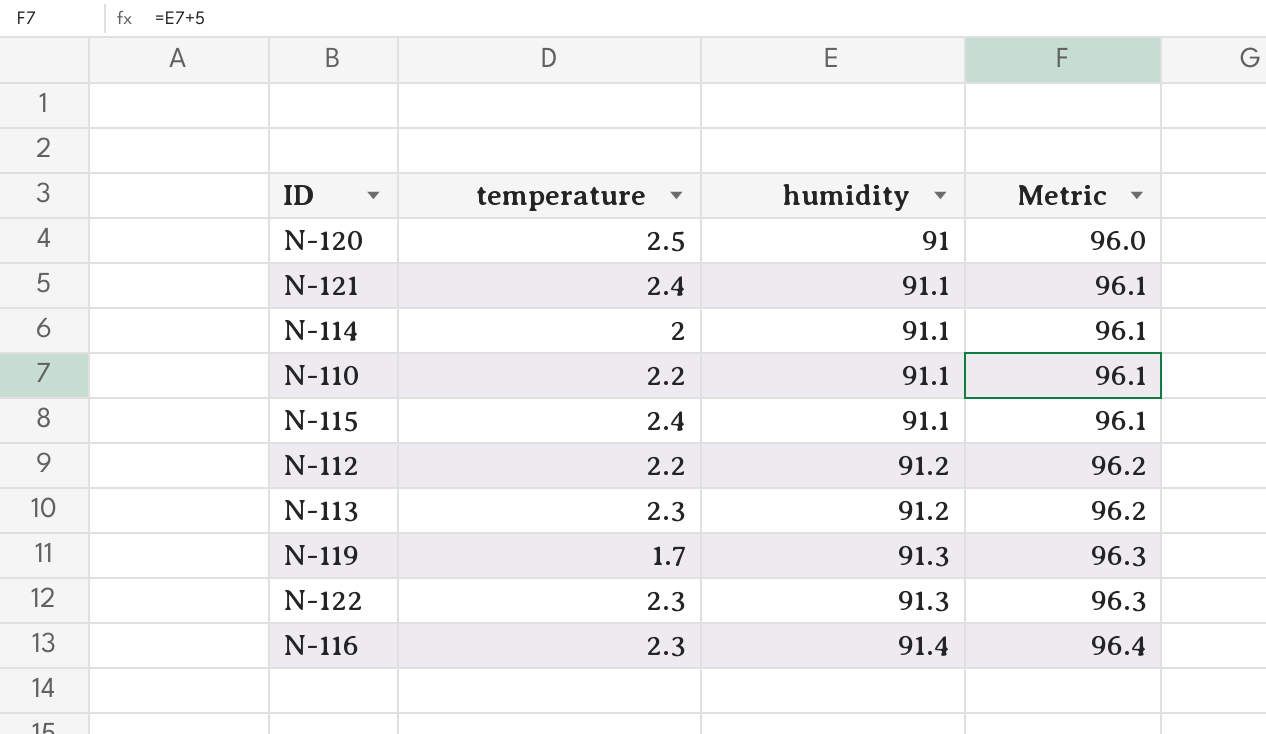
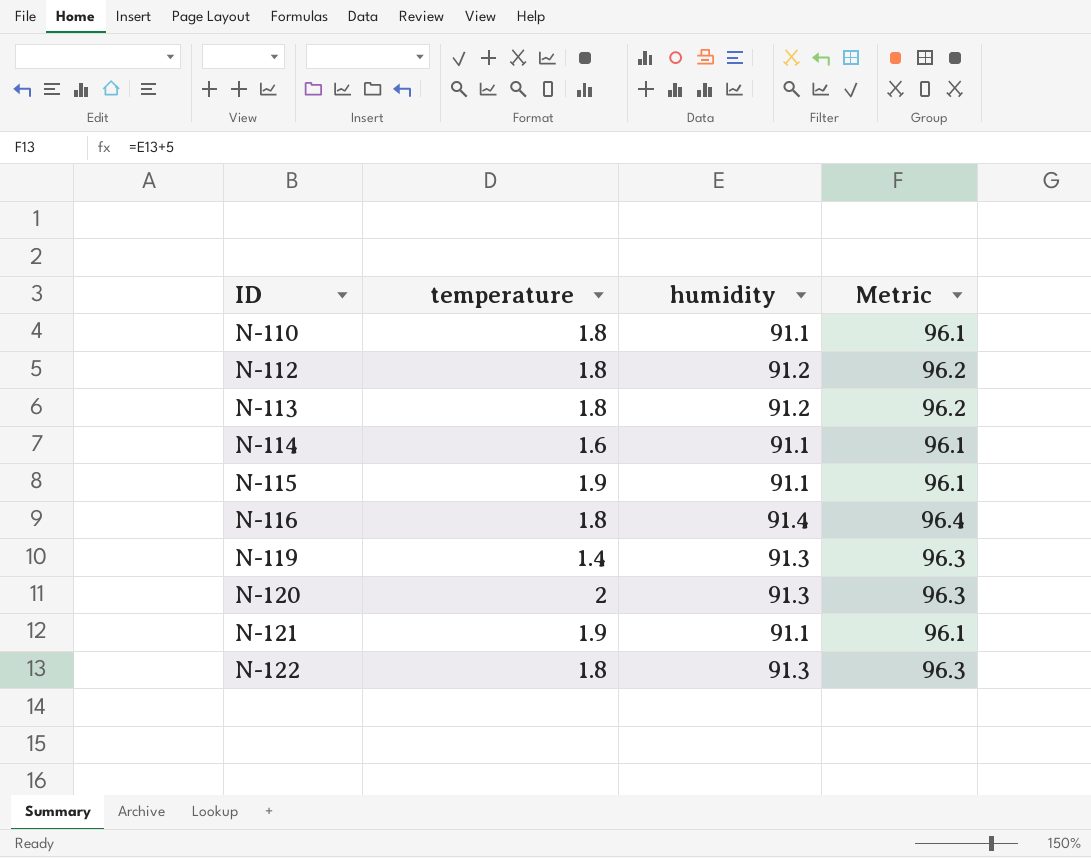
row order: humidity ascending -> ID ascending
N-110 | temperature: 2.2 -> 1.8
N-112 | temperature: 2.2 -> 1.8
N-113 | temperature: 2.3 -> 1.8
N-114 | temperature: 2 -> 1.6
N-115 | temperature: 2.4 -> 1.9
N-116 | temperature: 2.3 -> 1.8
N-119 | temperature: 1.7 -> 1.4
N-120 | temperature: 2.5 -> 2
N-120 | humidity: 91 -> 91.3
N-120 | Metric: 96.0 -> 96.3
N-121 | temperature: 2.4 -> 1.9
N-122 | temperature: 2.3 -> 1.8

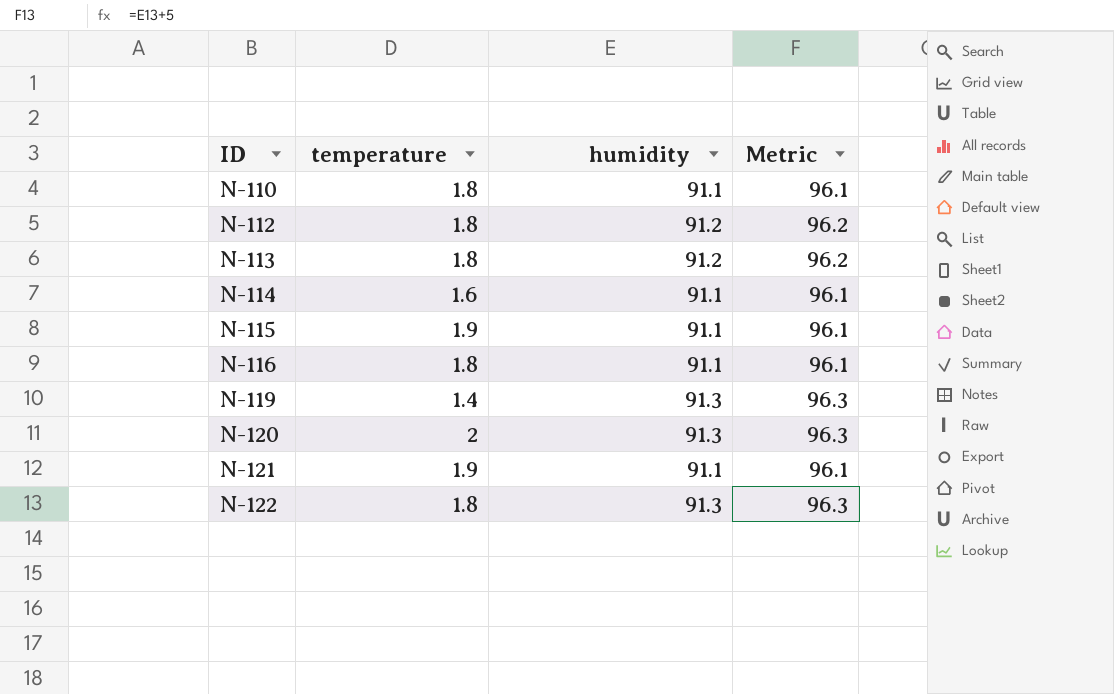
N-116 | humidity: 91.4 -> 91.1
N-116 | Metric: 96.4 -> 96.1

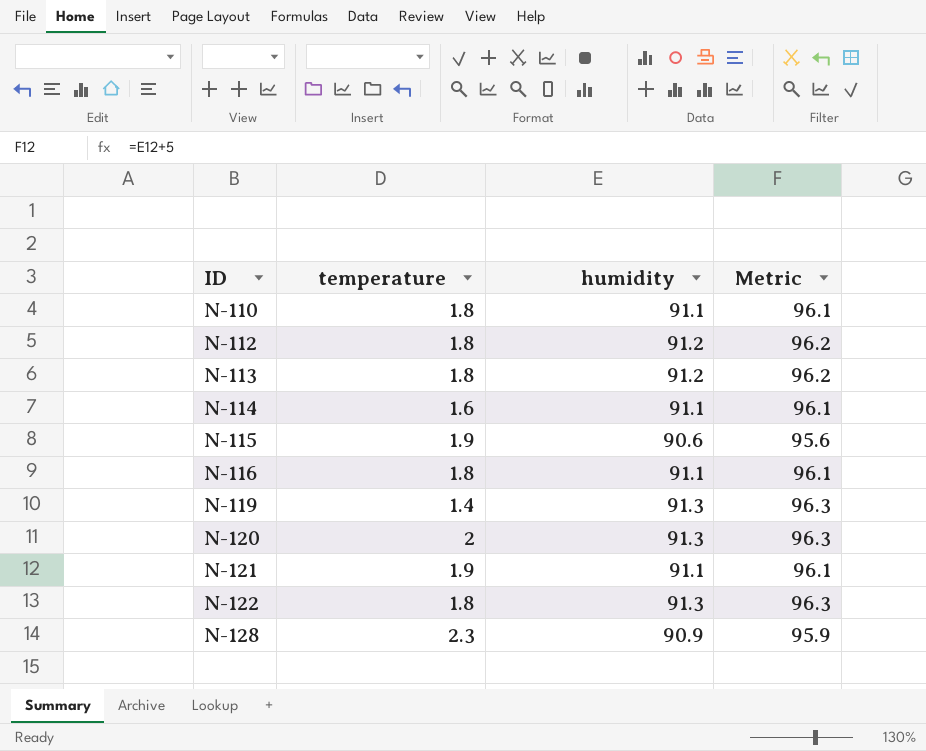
N-115 | humidity: 91.1 -> 90.6
N-115 | Metric: 96.1 -> 95.6
row N-128: none -> 2.3 | 90.9 | 95.9

